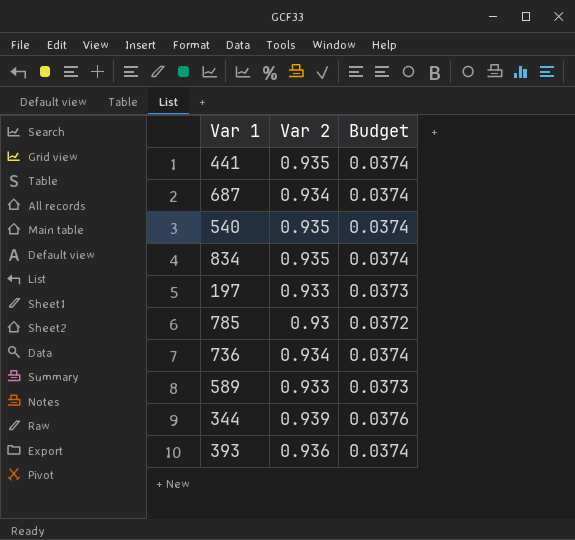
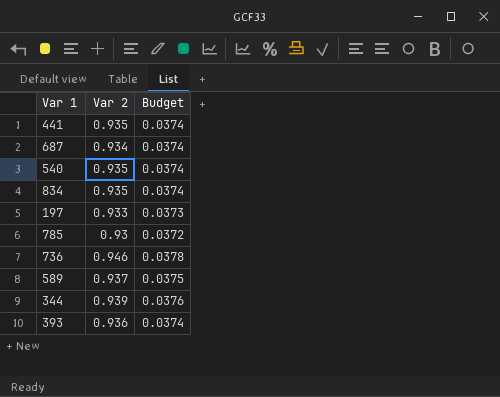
736 | Var 2: 0.934 -> 0.946
736 | Budget: 0.0374 -> 0.0378
589 | Var 2: 0.933 -> 0.937
589 | Budget: 0.0373 -> 0.0375

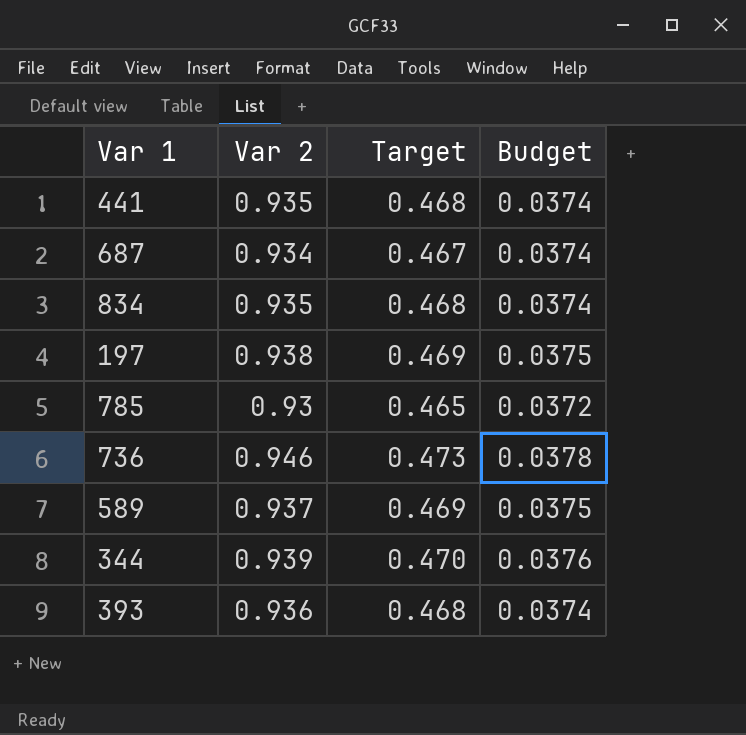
column Target | formula: none -> [Var 2] * 0.5
row 540: 0.935 | 0.0374 -> none
197 | Var 2: 0.933 -> 0.938
197 | Budget: 0.0373 -> 0.0375

